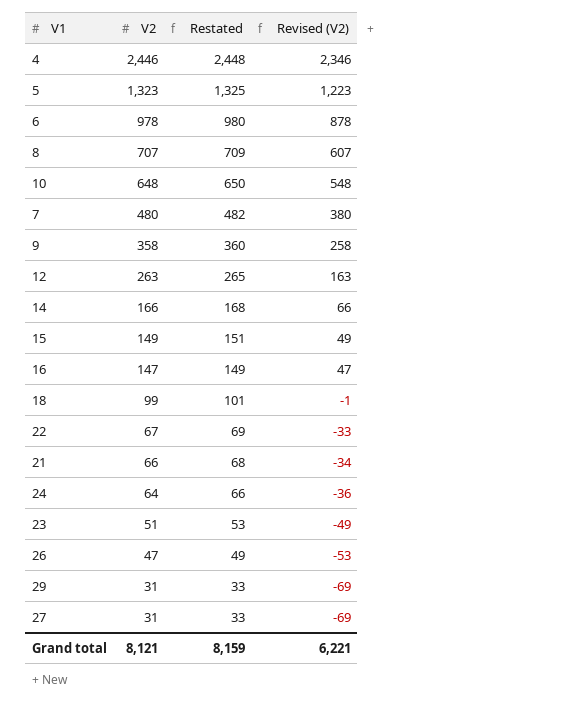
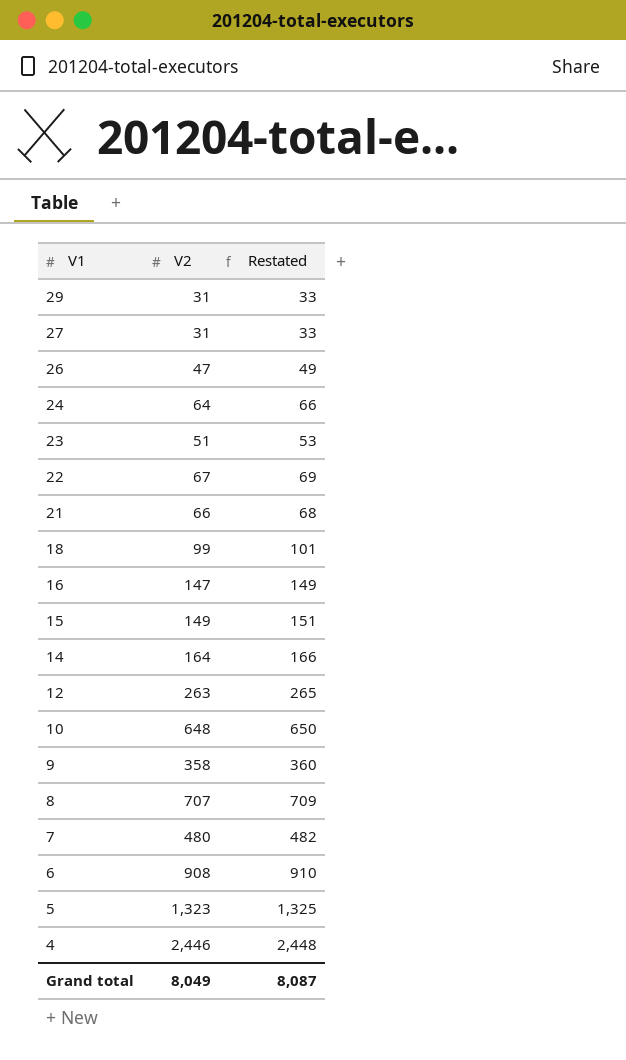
row order: V2 descending -> V1 descending
column Revised (V2) | formula: [V2] - 100 -> none
14 | V2: 166 -> 164
14 | Restated: 168 -> 166
6 | V2: 978 -> 908
6 | Restated: 980 -> 910
Grand total | V2: 8,121 -> 8,049
Grand total | Restated: 8,159 -> 8,087

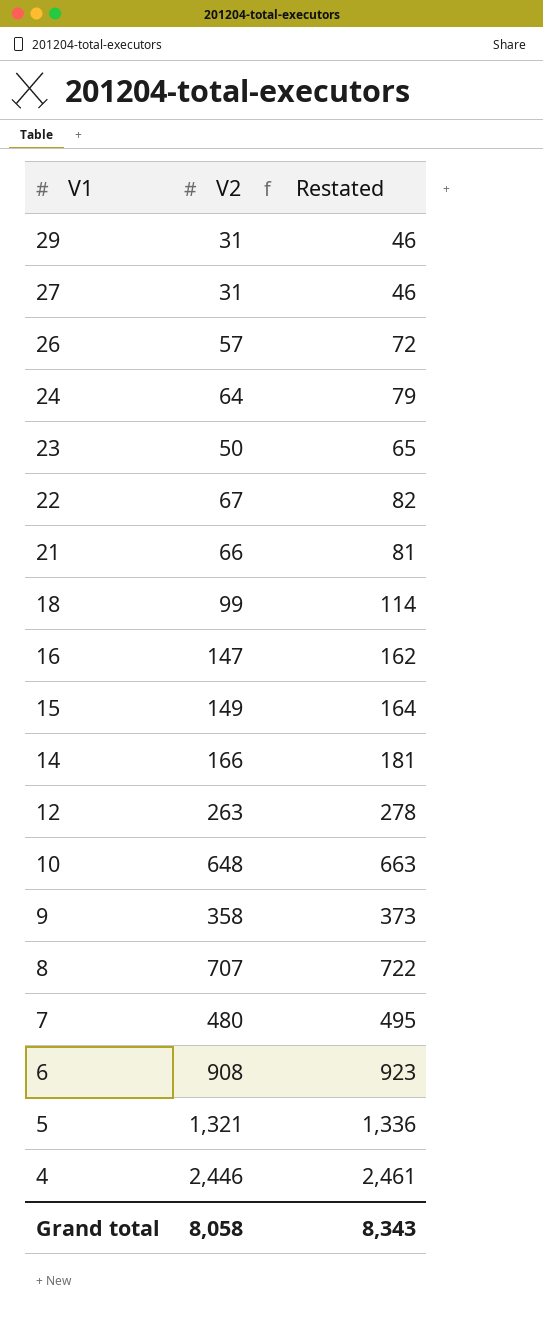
column Restated | formula: [V2] + 2 -> [V2] + 15
26 | V2: 47 -> 57
23 | V2: 51 -> 50
14 | V2: 164 -> 166
5 | V2: 1,323 -> 1,321
Grand total | V2: 8,049 -> 8,058
Grand total | Restated: 8,087 -> 8,343

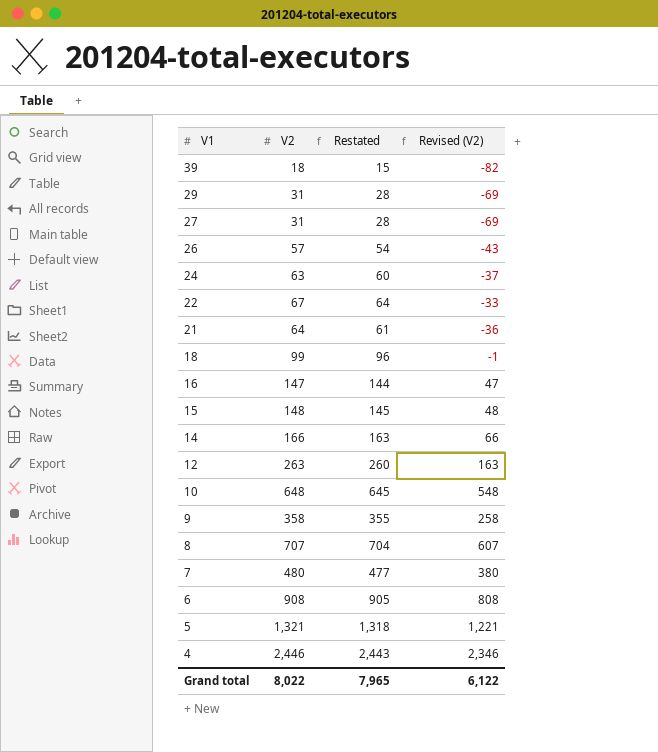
column Restated | formula: [V2] + 15 -> [V2] - 3
column Revised (V2) | formula: none -> [V2] - 100
row 23: 50 | 65 -> none
row 39: none -> 18 | 15 | -82
24 | V2: 64 -> 63
21 | V2: 66 -> 64
15 | V2: 149 -> 148
Grand total | V2: 8,058 -> 8,022
Grand total | Restated: 8,343 -> 7,965

